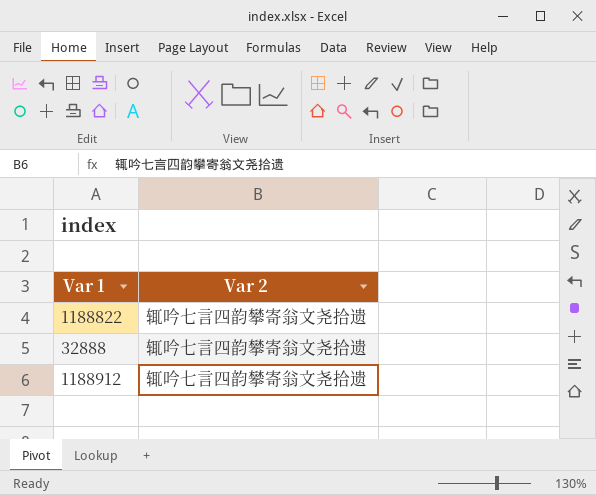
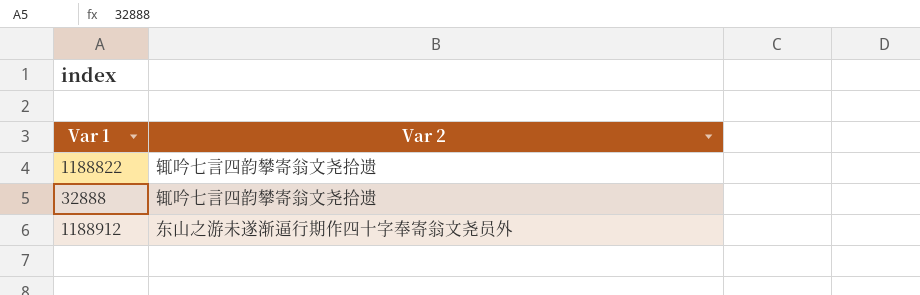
1188912 | Var 2: 辄吟七言四韵攀寄翁文尧拾遗 -> 东山之游未遂渐逼行期作四十字奉寄翁文尧员外

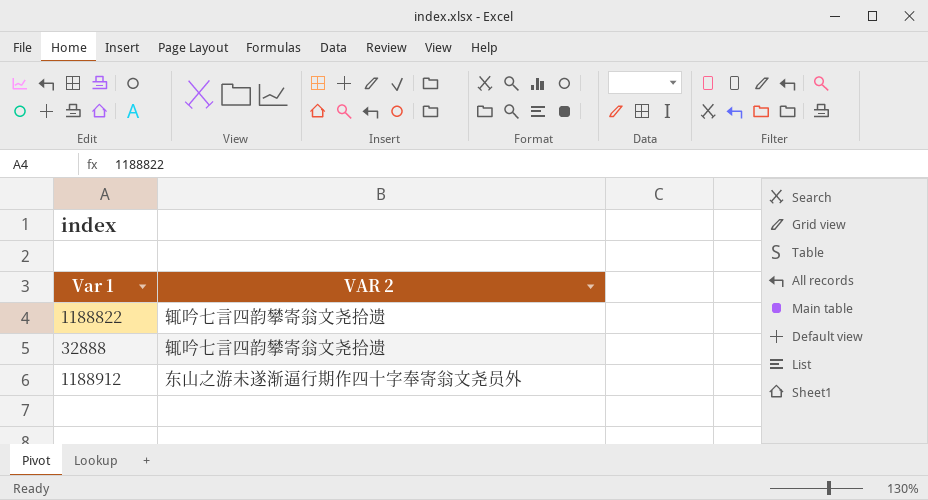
column name: Var 2 -> VAR 2

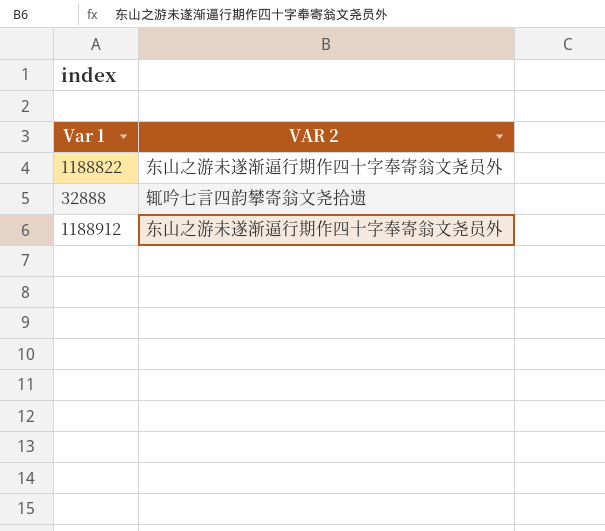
1188822 | VAR 2: 辄吟七言四韵攀寄翁文尧拾遗 -> 东山之游未遂渐逼行期作四十字奉寄翁文尧员外

